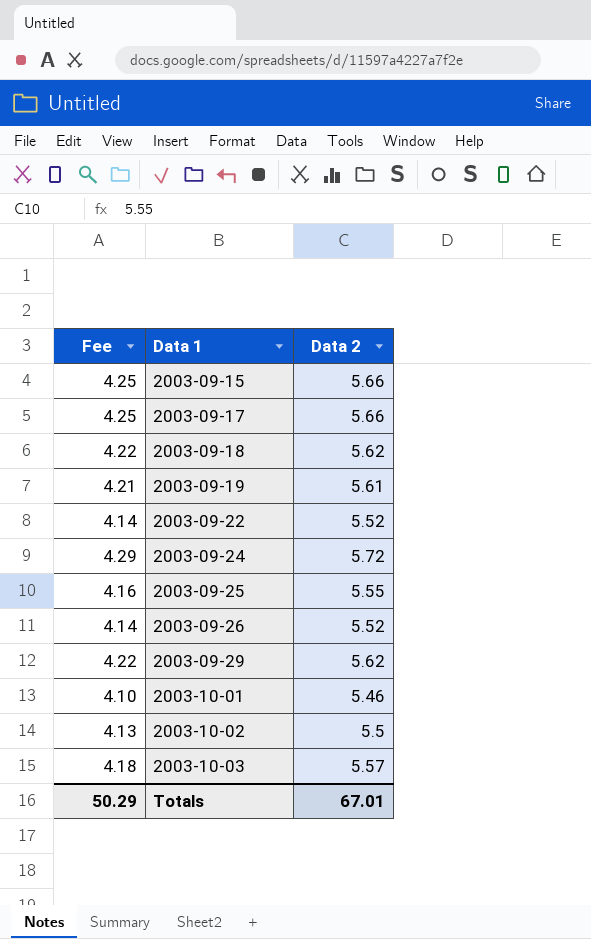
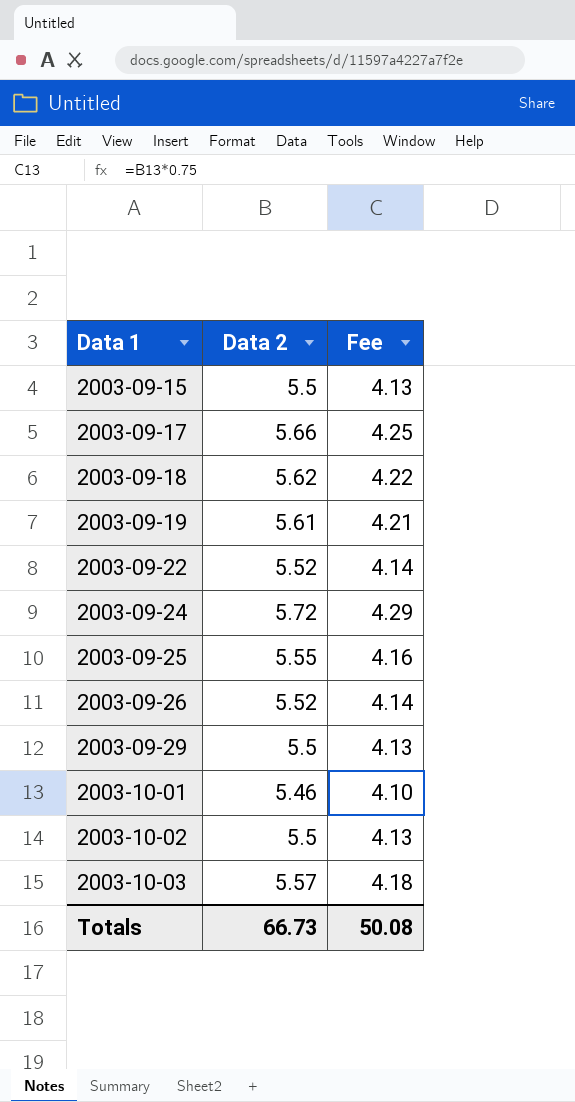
column Fee | position: 1 -> 3
2003-09-15 | Data 2: 5.66 -> 5.5
2003-09-15 | Fee: 4.25 -> 4.13
2003-09-29 | Data 2: 5.62 -> 5.5
2003-09-29 | Fee: 4.22 -> 4.13
Totals | Data 2: 67.01 -> 66.73
Totals | Fee: 50.29 -> 50.08

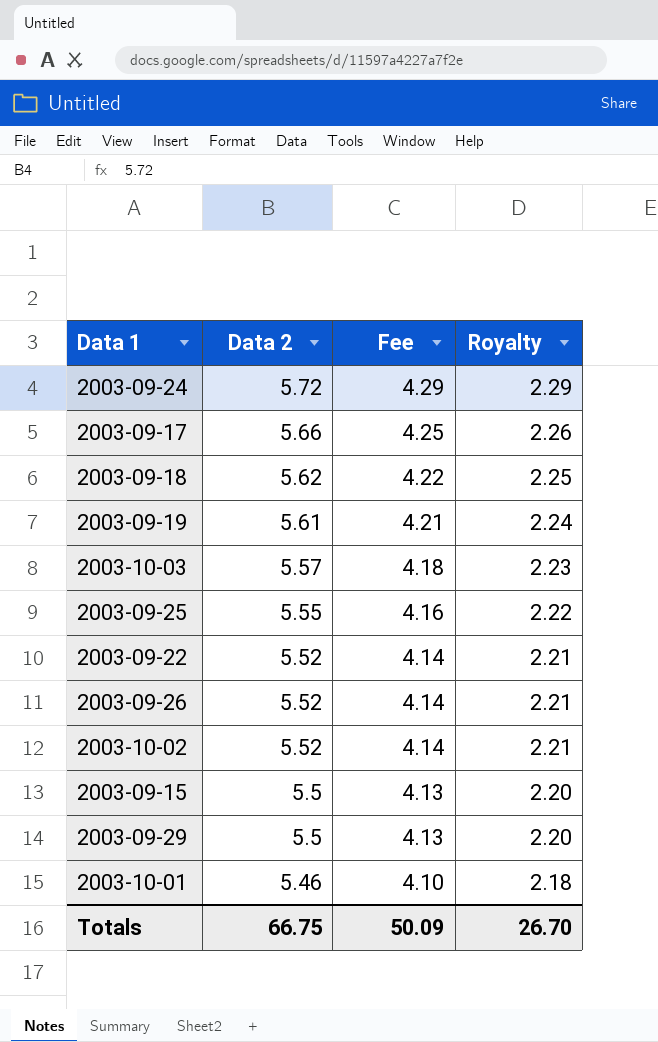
row order: Data 1 ascending -> Data 2 descending
column Royalty | formula: none -> [Data 2] * 0.4
2003-10-02 | Data 2: 5.5 -> 5.52
2003-10-02 | Fee: 4.13 -> 4.14
Totals | Data 2: 66.73 -> 66.75
Totals | Fee: 50.08 -> 50.09

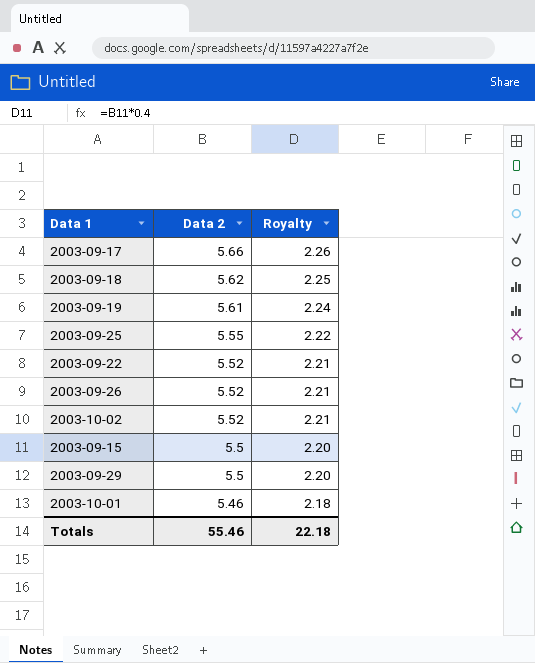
column Fee | formula: [Data 2] * 0.75 -> none
row 2003-09-24: 5.72 | 4.29 | 2.29 -> none
row 2003-10-03: 5.57 | 4.18 | 2.23 -> none
Totals | Data 2: 66.75 -> 55.46
Totals | Royalty: 26.70 -> 22.18

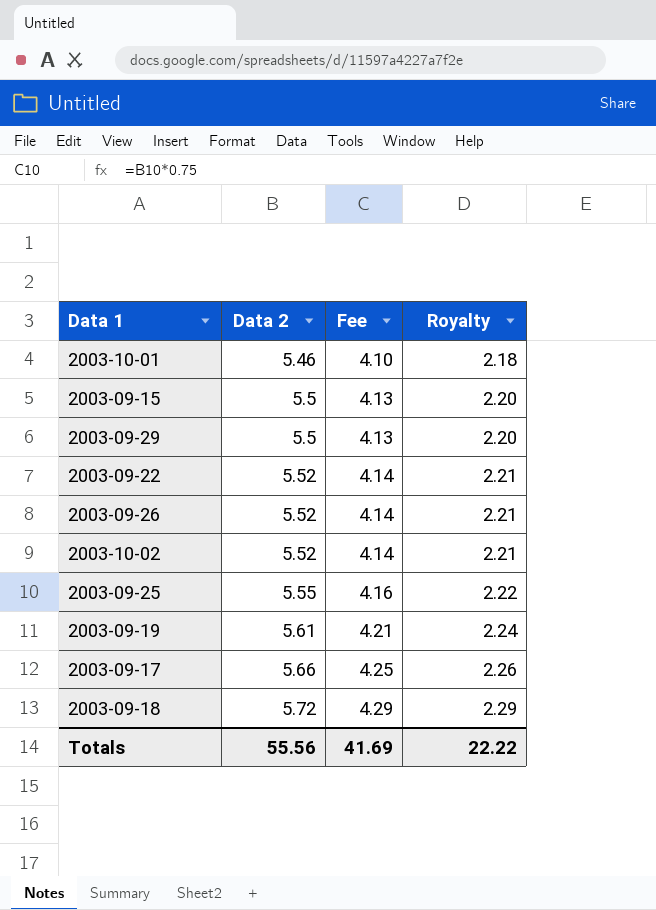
row order: Data 2 descending -> Data 2 ascending
column Fee | formula: none -> [Data 2] * 0.75
2003-09-18 | Data 2: 5.62 -> 5.72
2003-09-18 | Royalty: 2.25 -> 2.29
Totals | Data 2: 55.46 -> 55.56
Totals | Royalty: 22.18 -> 22.22

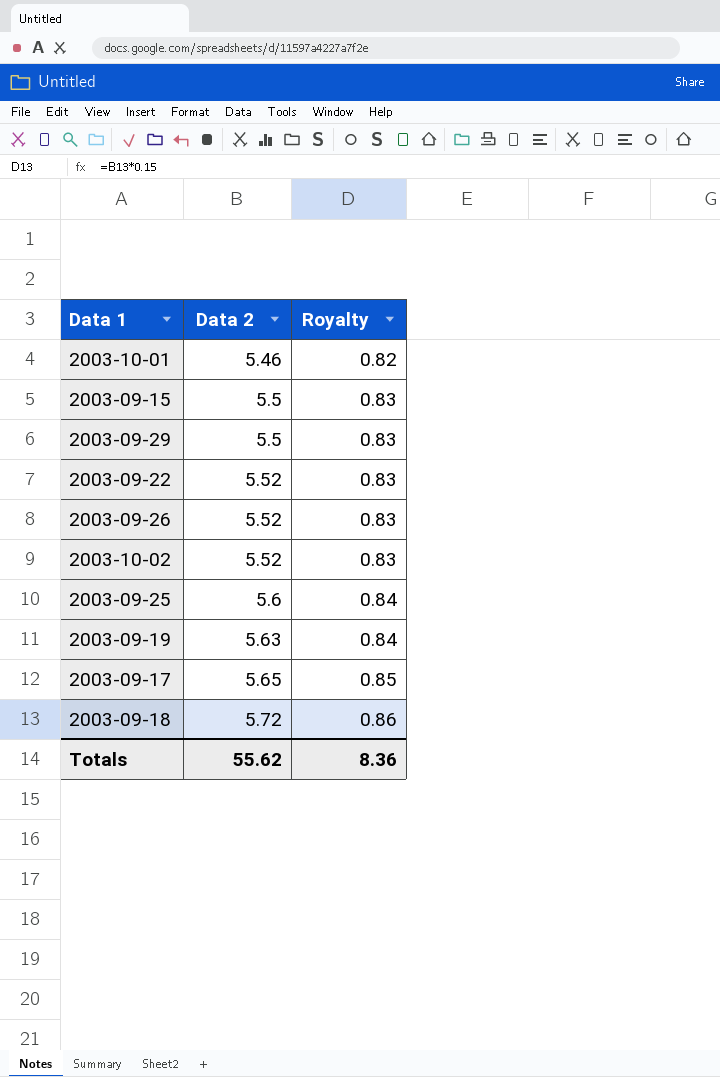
column Fee | formula: [Data 2] * 0.75 -> none
column Royalty | formula: [Data 2] * 0.4 -> [Data 2] * 0.15
2003-09-25 | Data 2: 5.55 -> 5.6
2003-09-19 | Data 2: 5.61 -> 5.63
2003-09-17 | Data 2: 5.66 -> 5.65
Totals | Data 2: 55.56 -> 55.62
Totals | Royalty: 22.22 -> 8.36

